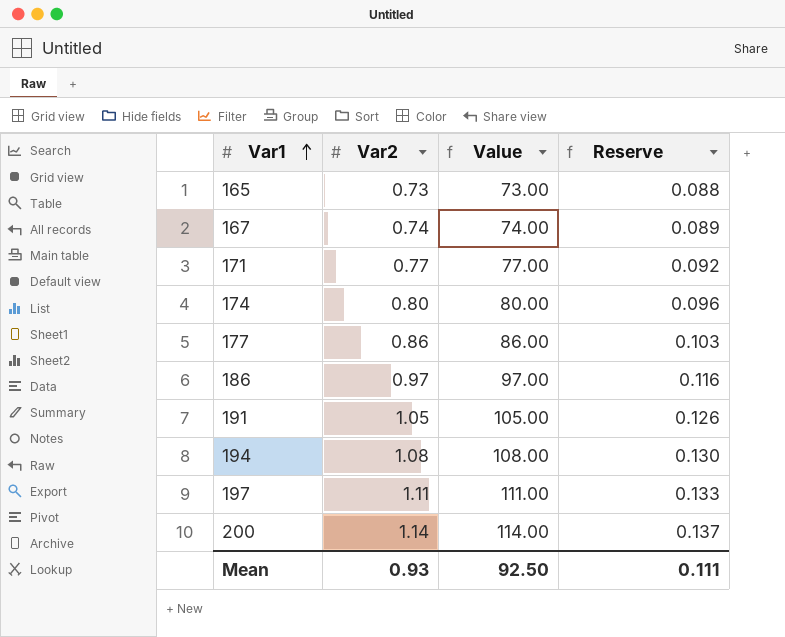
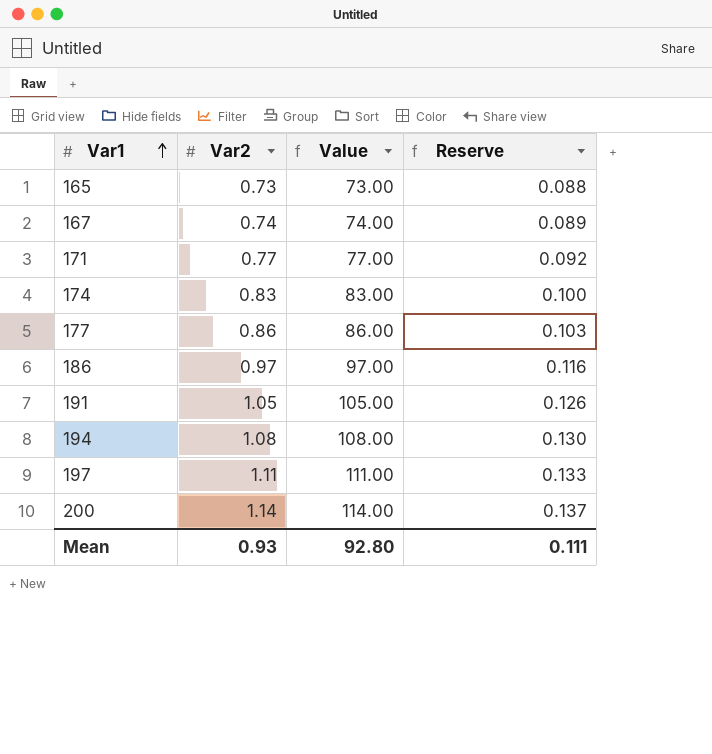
174 | Var2: 0.80 -> 0.83
174 | Value: 80.00 -> 83.00
174 | Reserve: 0.096 -> 0.100
Mean | Value: 92.50 -> 92.80

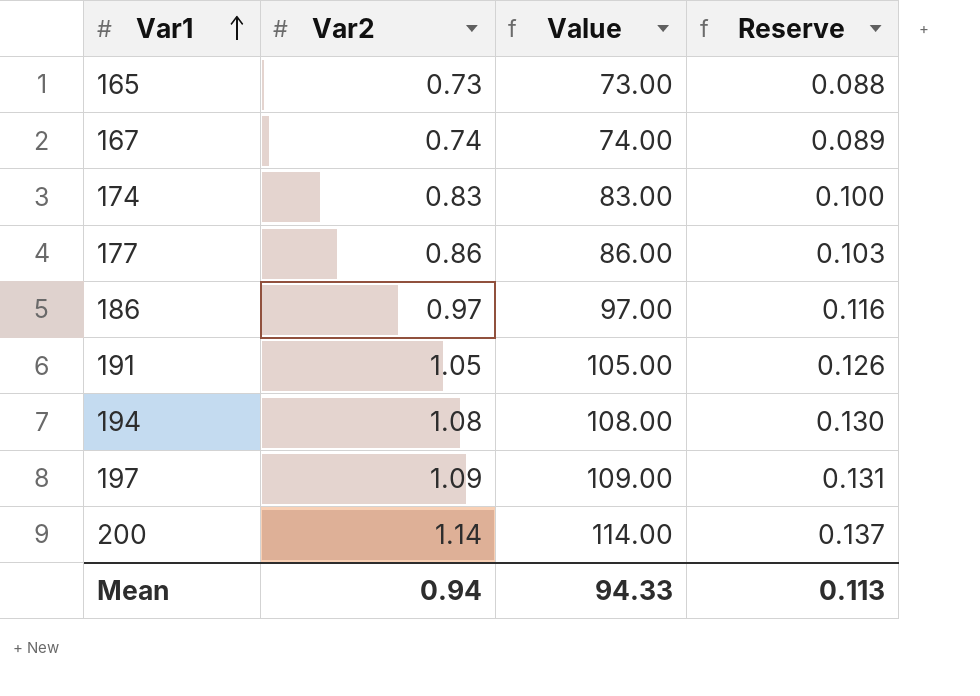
row 171: 0.77 | 77.00 | 0.092 -> none
197 | Var2: 1.11 -> 1.09
197 | Value: 111.00 -> 109.00
197 | Reserve: 0.133 -> 0.131
Mean | Var2: 0.93 -> 0.94
Mean | Value: 92.80 -> 94.33
Mean | Reserve: 0.111 -> 0.113

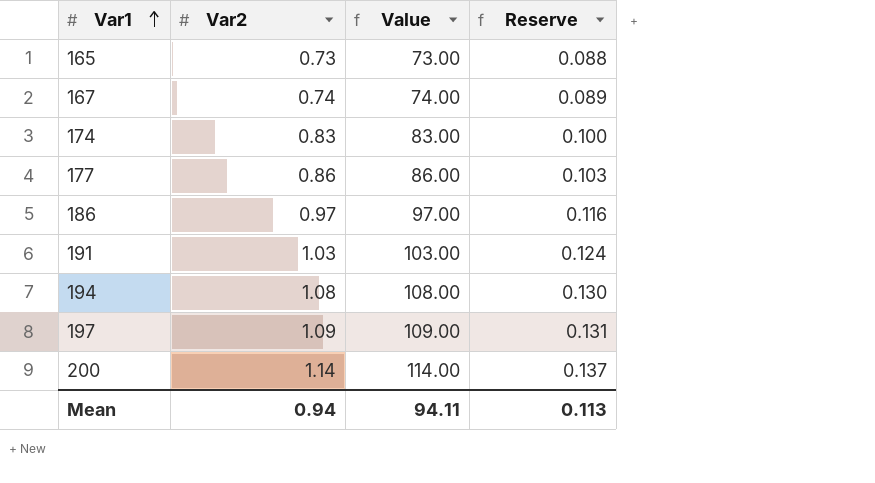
191 | Var2: 1.05 -> 1.03
191 | Value: 105.00 -> 103.00
191 | Reserve: 0.126 -> 0.124
Mean | Value: 94.33 -> 94.11

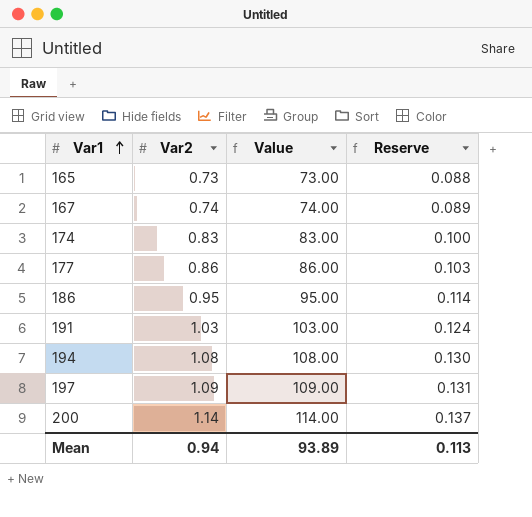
186 | Var2: 0.97 -> 0.95
186 | Value: 97.00 -> 95.00
186 | Reserve: 0.116 -> 0.114
Mean | Value: 94.11 -> 93.89

